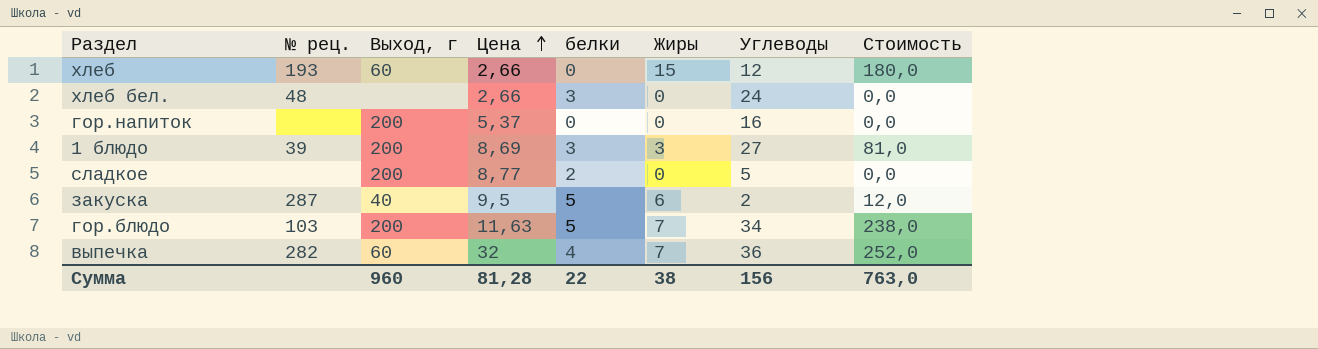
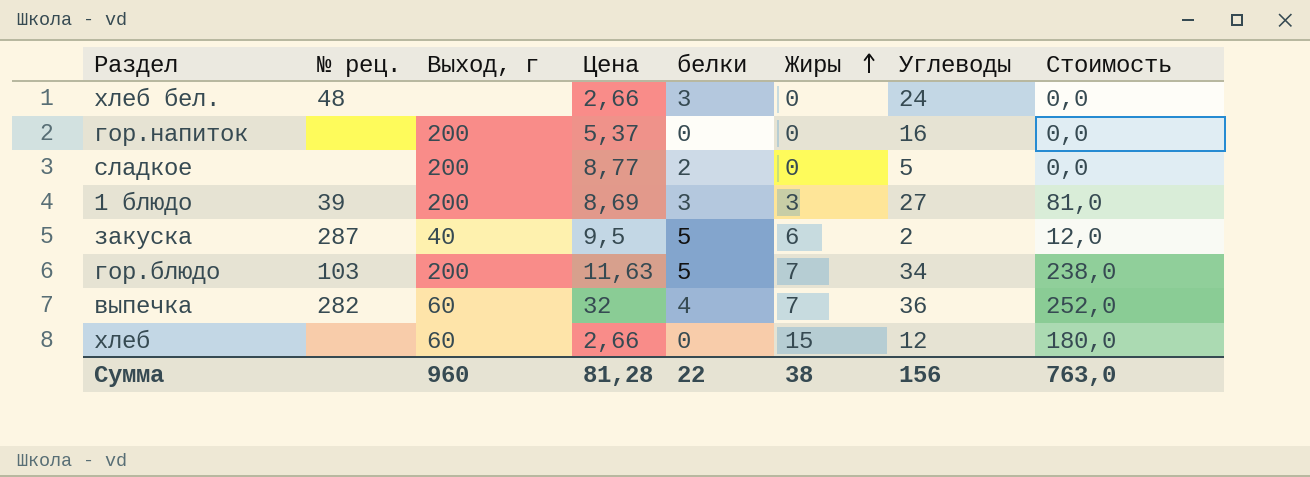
row order: Цена ascending -> Жиры ascending
хлеб | № рец.: 193 -> none

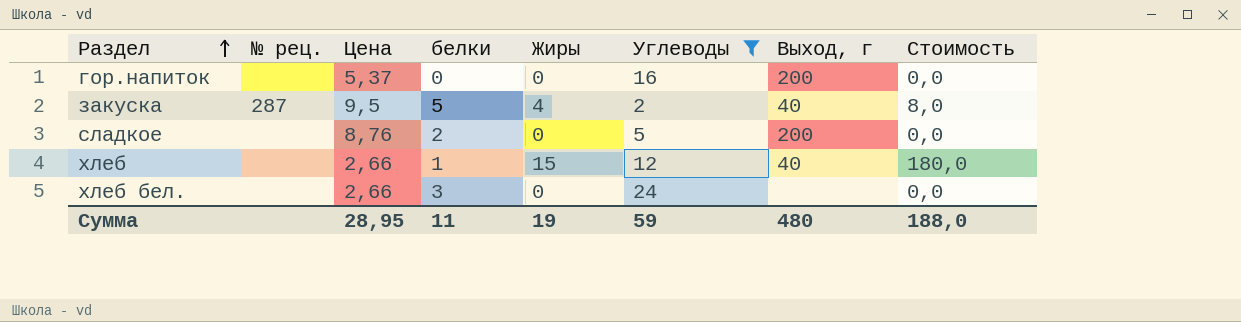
filter: none -> Углеводы <= 24
row order: Жиры ascending -> Раздел ascending
column Выход, г | position: 3 -> 7
закуска | Жиры: 6 -> 4
закуска | Стоимость: 12,0 -> 8,0
сладкое | Цена: 8,77 -> 8,76
хлеб | белки: 0 -> 1
хлеб | Выход, г: 60 -> 40
хлеб бел. | № рец.: 48 -> none
Сумма | Цена: 81,28 -> 28,95
Сумма | белки: 22 -> 11
Сумма | Жиры: 38 -> 19
Сумма | Углеводы: 156 -> 59
Сумма | Выход, г: 960 -> 480
Сумма | Стоимость: 763,0 -> 188,0

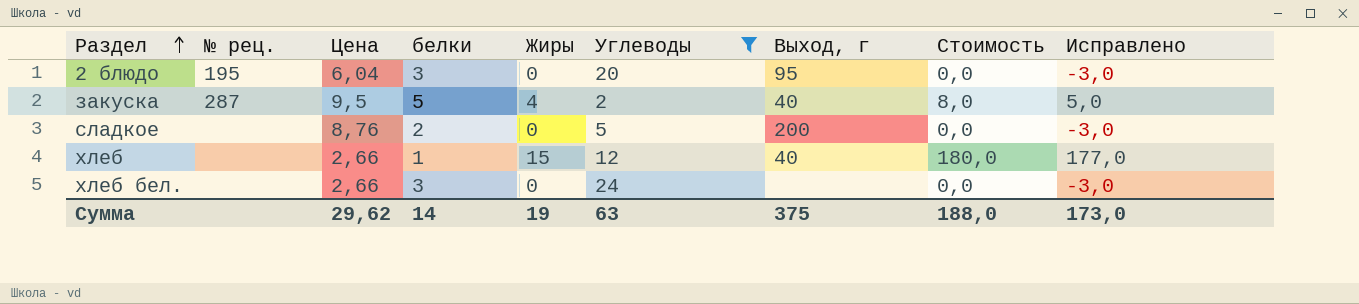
column Исправлено | formula: none -> [Стоимость] - 3
row гор.напиток: none | 5,37 | 0 | 0 | 16 | 200 | 0,0 -> none
row 2 блюдо: none -> 195 | 6,04 | 3 | 0 | 20 | 95 | 0,0 | -3,0
Сумма | Цена: 28,95 -> 29,62
Сумма | белки: 11 -> 14
Сумма | Углеводы: 59 -> 63
Сумма | Выход, г: 480 -> 375

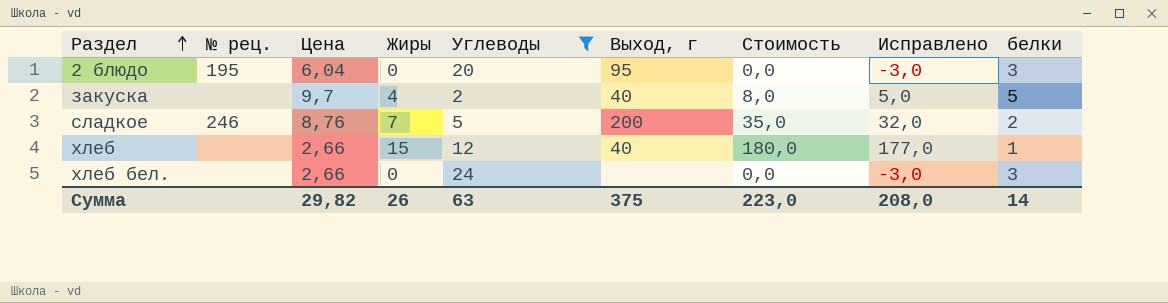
column белки | position: 4 -> 9
закуска | № рец.: 287 -> none
закуска | Цена: 9,5 -> 9,7
сладкое | № рец.: none -> 246
сладкое | Жиры: 0 -> 7
сладкое | Стоимость: 0,0 -> 35,0
сладкое | Исправлено: -3,0 -> 32,0
Сумма | Цена: 29,62 -> 29,82
Сумма | Жиры: 19 -> 26
Сумма | Стоимость: 188,0 -> 223,0
Сумма | Исправлено: 173,0 -> 208,0

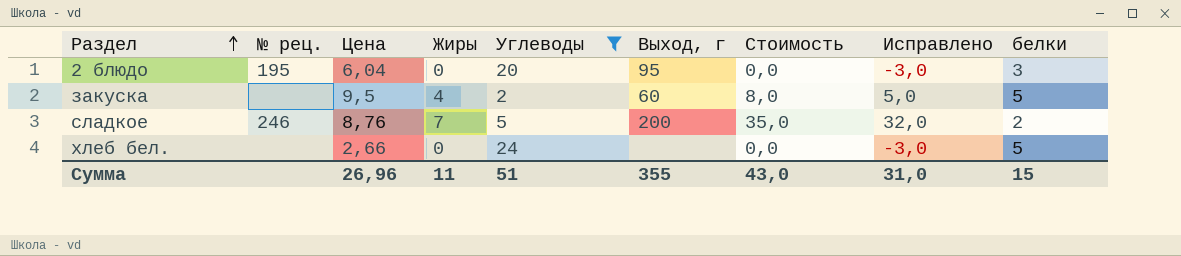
row хлеб: none | 2,66 | 15 | 12 | 40 | 180,0 | 177,0 | 1 -> none
закуска | Цена: 9,7 -> 9,5
закуска | Выход, г: 40 -> 60
хлеб бел. | белки: 3 -> 5
Сумма | Цена: 29,82 -> 26,96
Сумма | Жиры: 26 -> 11
Сумма | Углеводы: 63 -> 51
Сумма | Выход, г: 375 -> 355
Сумма | Стоимость: 223,0 -> 43,0
Сумма | Исправлено: 208,0 -> 31,0
Сумма | белки: 14 -> 15

